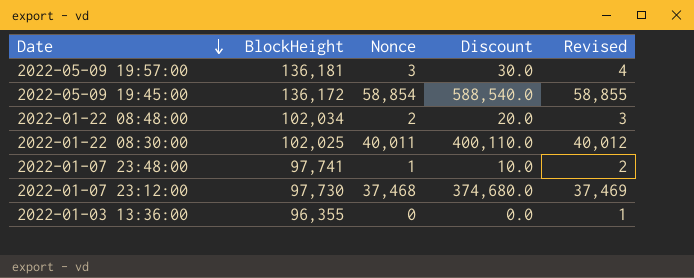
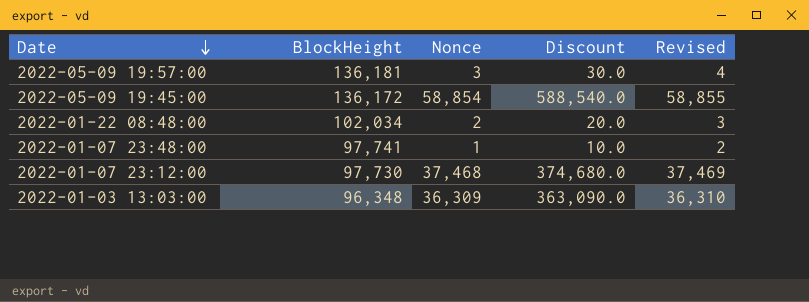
row 2022-01-22 08:30:00: 102,025 | 40,011 | 400,110.0 | 40,012 -> none
row 2022-01-03 13:36:00: 96,355 | 0 | 0.0 | 1 -> none
row 2022-01-03 13:03:00: none -> 96,348 | 36,309 | 363,090.0 | 36,310

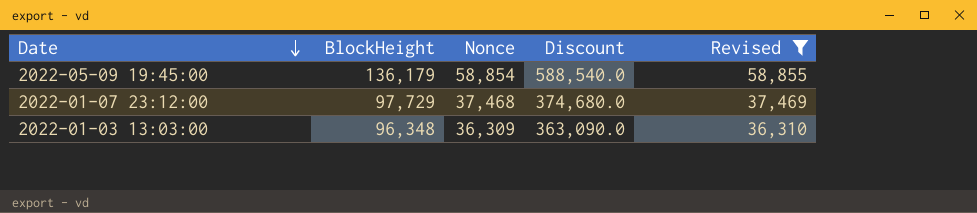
filter: none -> Revised >= 36,310
2022-05-09 19:45:00 | BlockHeight: 136,172 -> 136,179
2022-01-07 23:12:00 | BlockHeight: 97,730 -> 97,729

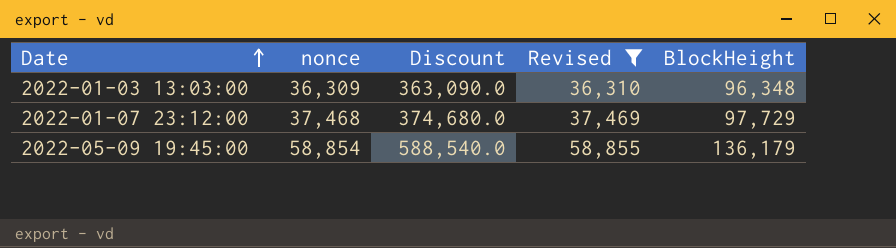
row order: Date descending -> Date ascending
column name: Nonce -> nonce
column BlockHeight | position: 2 -> 5

